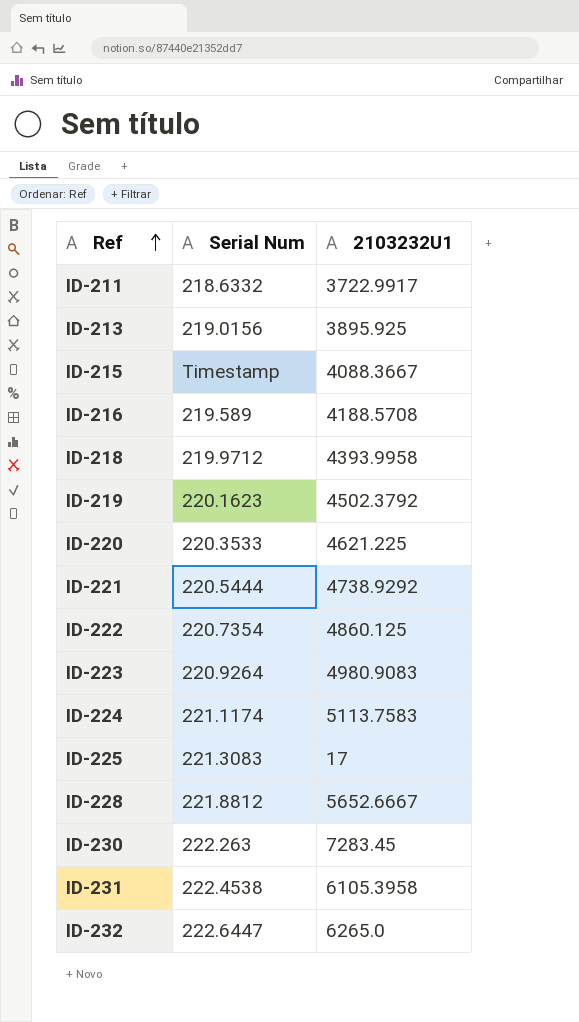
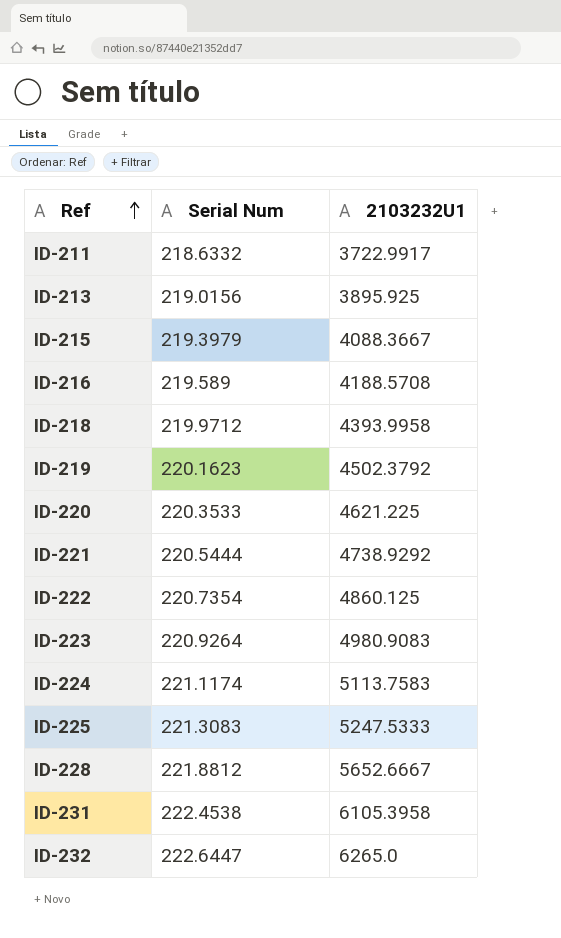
row ID-230: 222.263 | 7283.45 -> none
ID-215 | Serial Num: Timestamp -> 219.3979
ID-225 | 2103232U1: 17 -> 5247.5333

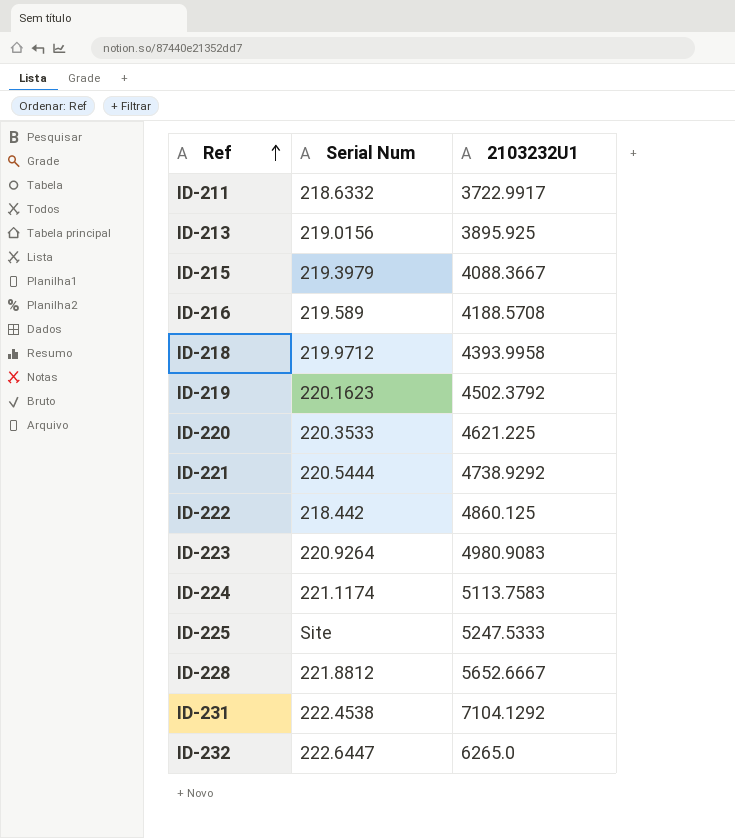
ID-222 | Serial Num: 220.7354 -> 218.442
ID-225 | Serial Num: 221.3083 -> Site
ID-231 | 2103232U1: 6105.3958 -> 7104.1292

